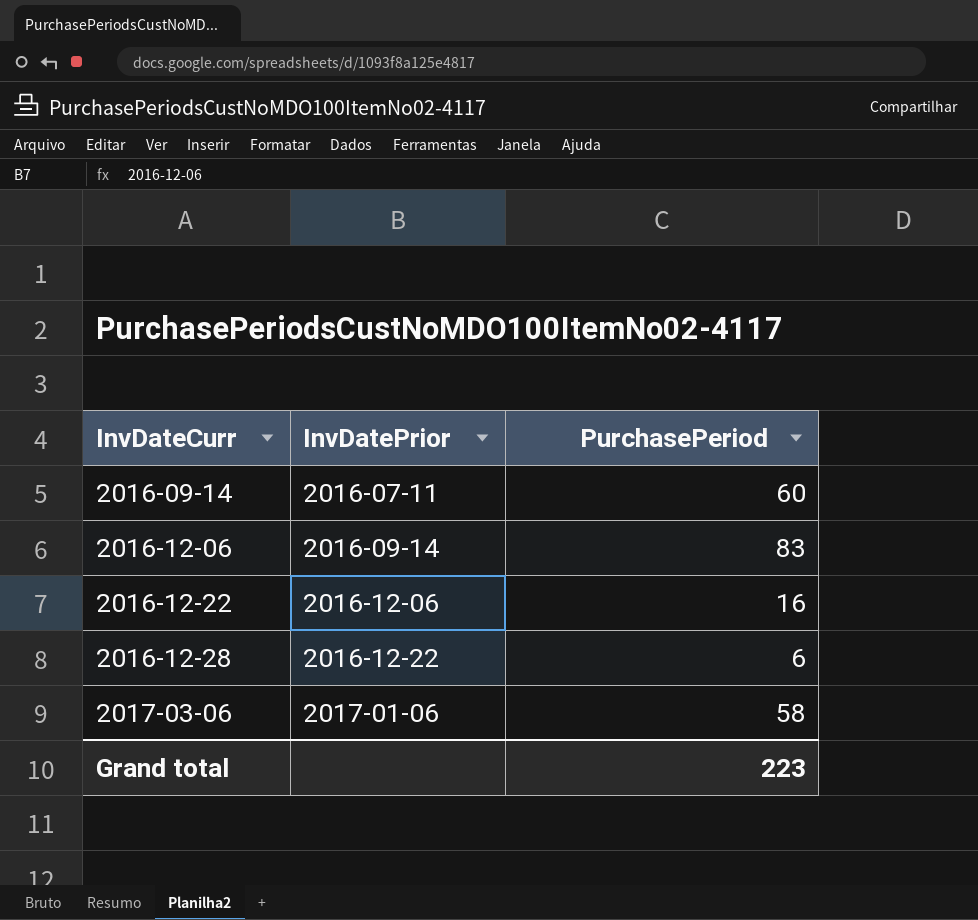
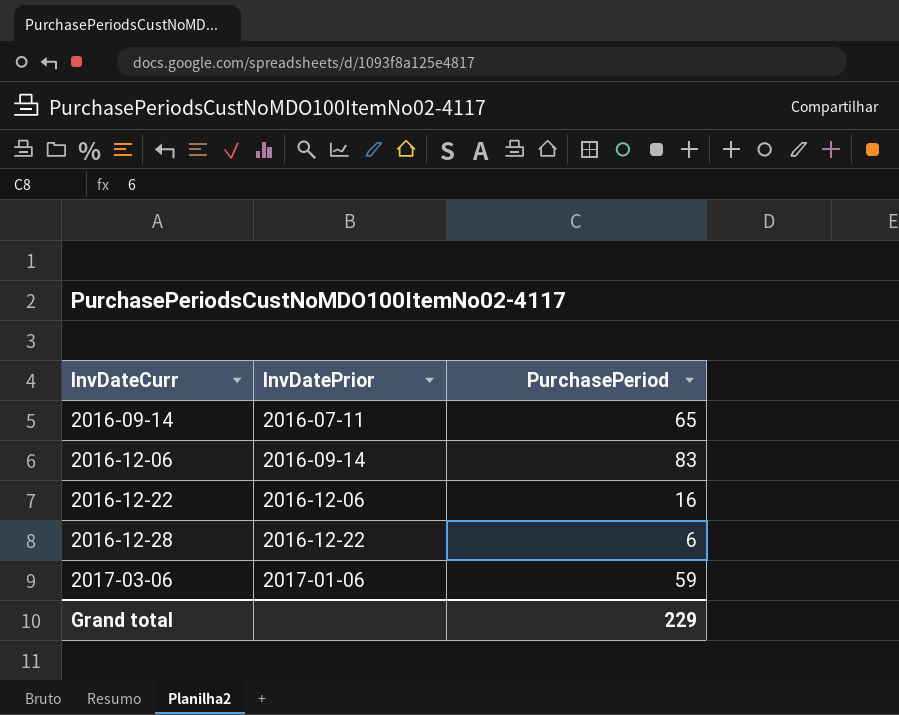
2016-09-14 | PurchasePeriod: 60 -> 65
2017-03-06 | PurchasePeriod: 58 -> 59
Grand total | PurchasePeriod: 223 -> 229

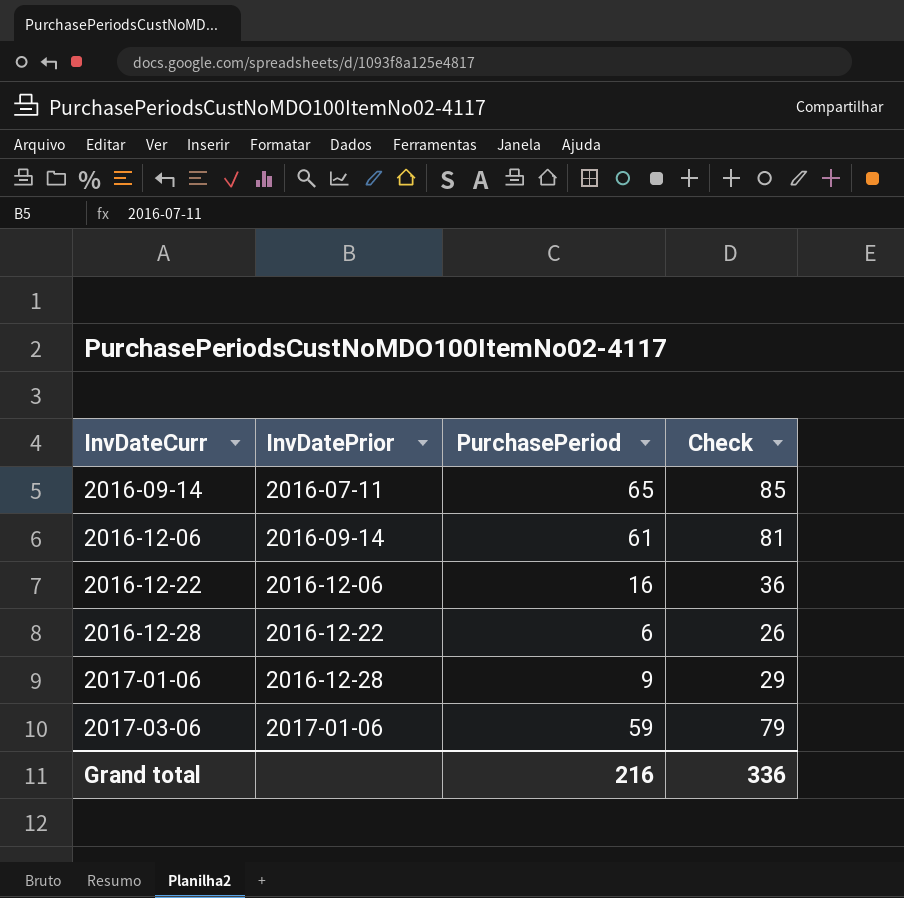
column Check | formula: none -> [PurchasePeriod] + 20
2016-12-06 | PurchasePeriod: 83 -> 61
row 2017-01-06: none -> 2016-12-28 | 9 | 29
Grand total | PurchasePeriod: 229 -> 216

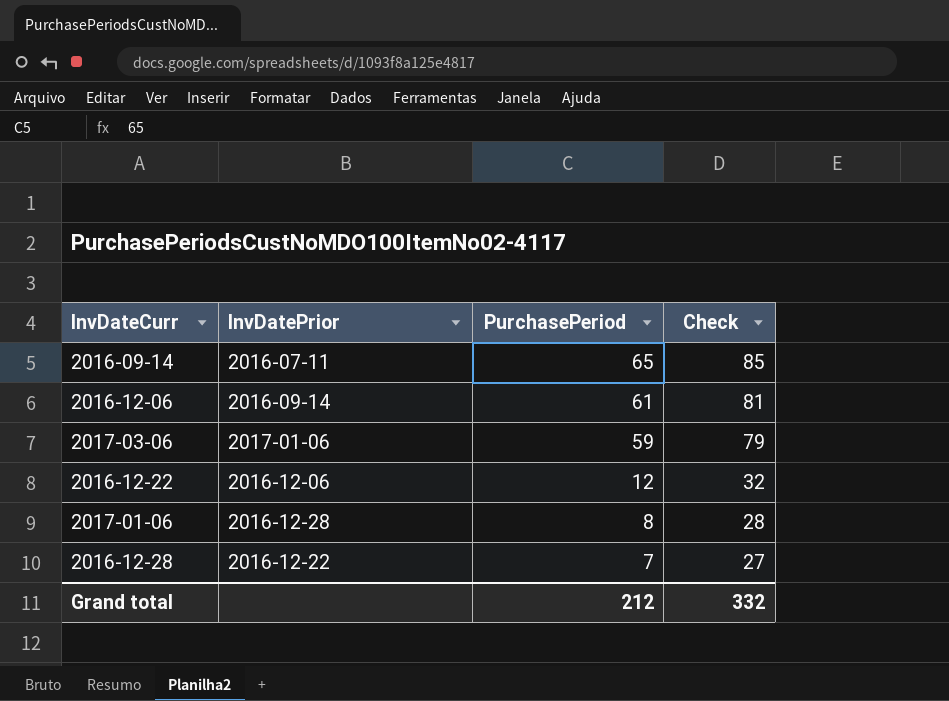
row order: InvDateCurr ascending -> PurchasePeriod descending
2016-12-22 | PurchasePeriod: 16 -> 12
2016-12-22 | Check: 36 -> 32
2017-01-06 | PurchasePeriod: 9 -> 8
2017-01-06 | Check: 29 -> 28
2016-12-28 | PurchasePeriod: 6 -> 7
2016-12-28 | Check: 26 -> 27
Grand total | PurchasePeriod: 216 -> 212
Grand total | Check: 336 -> 332

